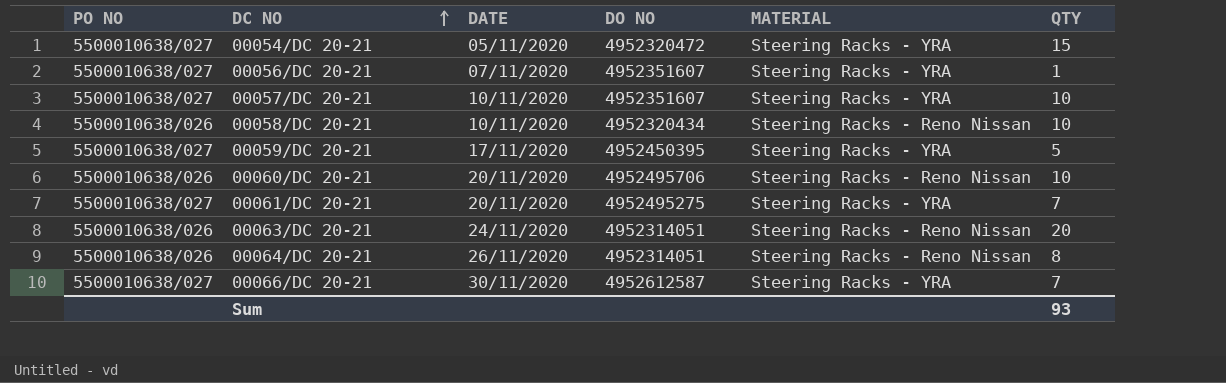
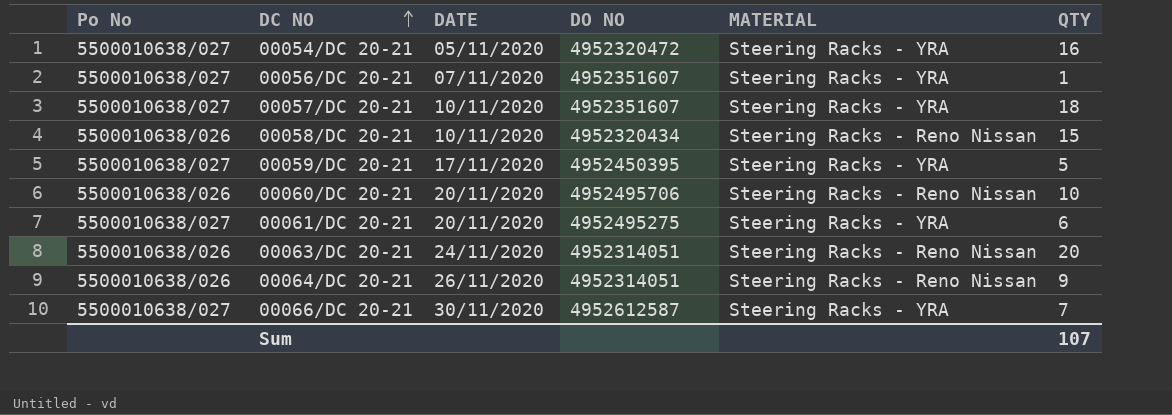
column name: PO NO -> Po No
00054/DC 20-21 | QTY: 15 -> 16
00057/DC 20-21 | QTY: 10 -> 18
00058/DC 20-21 | QTY: 10 -> 15
00061/DC 20-21 | QTY: 7 -> 6
00064/DC 20-21 | QTY: 8 -> 9
Sum | QTY: 93 -> 107

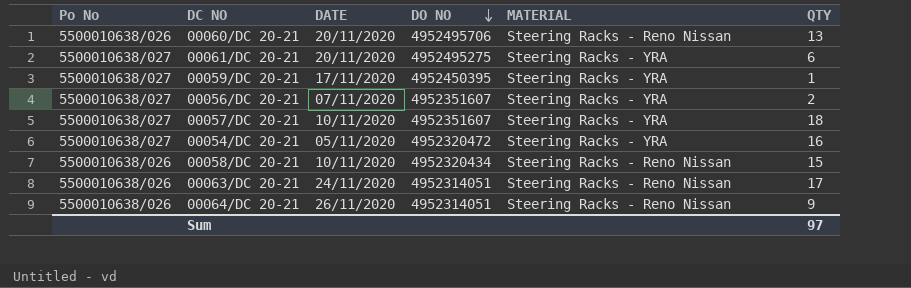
row order: DC NO ascending -> DO NO descending
row 00066/DC 20-21: 5500010638/027 | 30/11/2020 | 4952612587 | Steering Racks - YRA | 7 -> none
00060/DC 20-21 | QTY: 10 -> 13
00059/DC 20-21 | QTY: 5 -> 1
00056/DC 20-21 | QTY: 1 -> 2
00063/DC 20-21 | QTY: 20 -> 17
Sum | QTY: 107 -> 97

